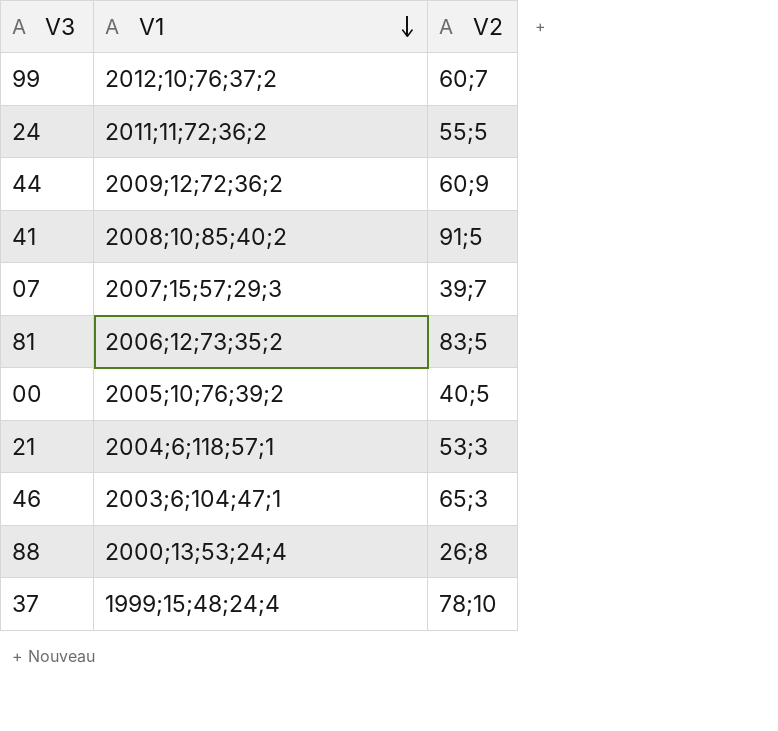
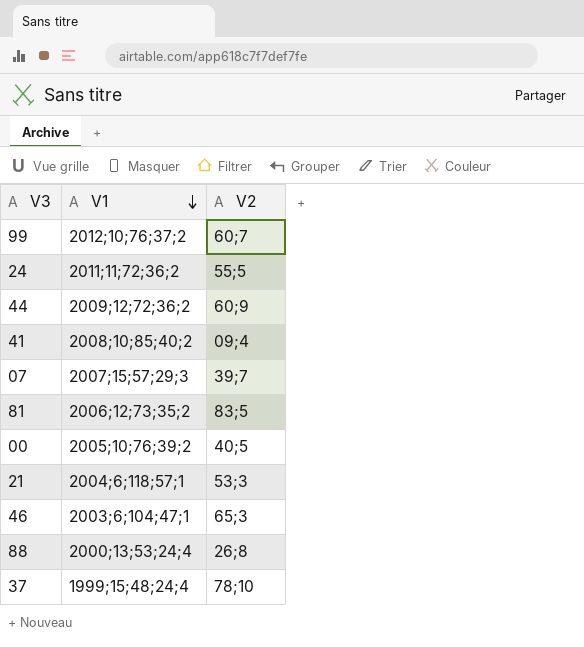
41 | V2: 91;5 -> 09;4

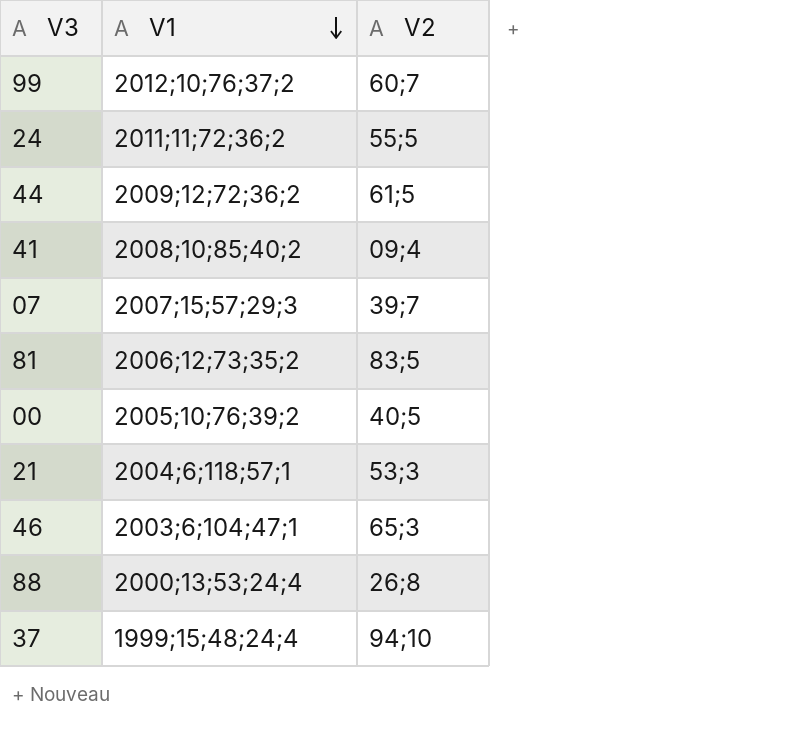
44 | V2: 60;9 -> 61;5
37 | V2: 78;10 -> 94;10

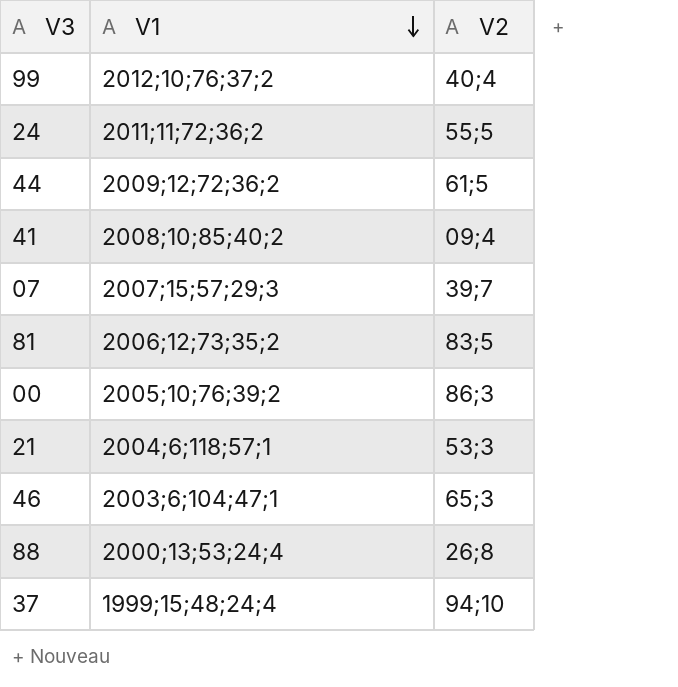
99 | V2: 60;7 -> 40;4
00 | V2: 40;5 -> 86;3

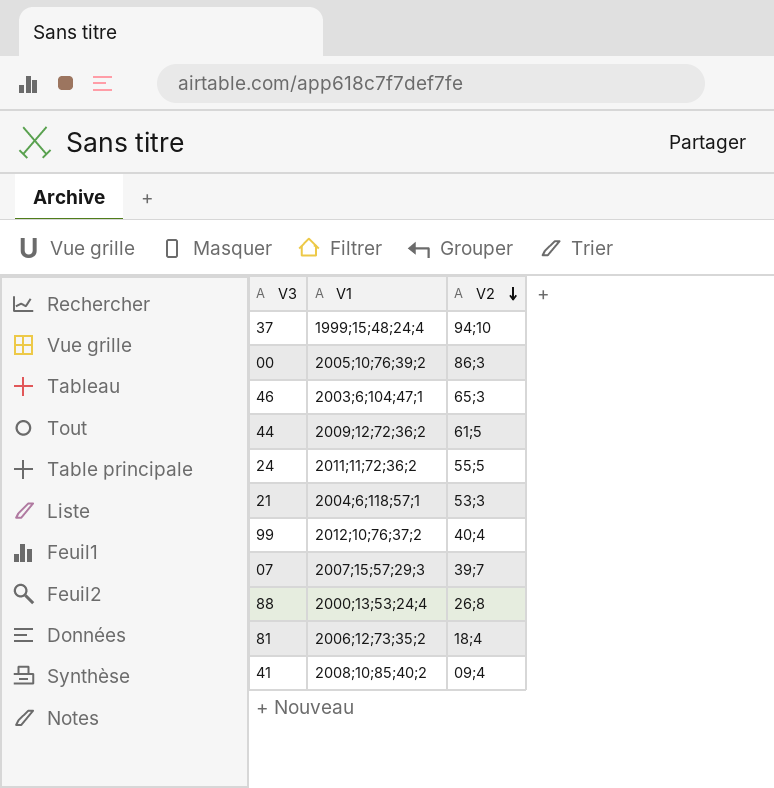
row order: V1 descending -> V2 descending
81 | V2: 83;5 -> 18;4

